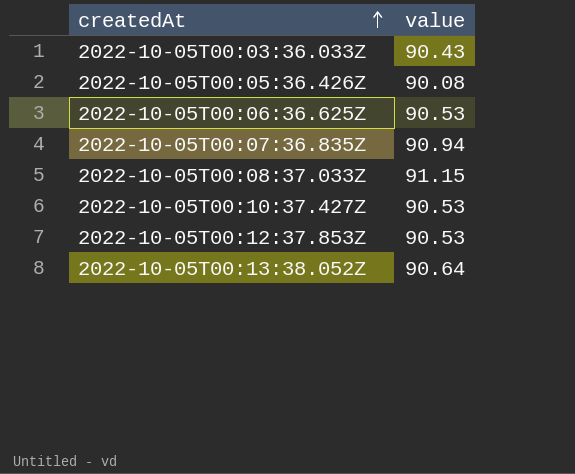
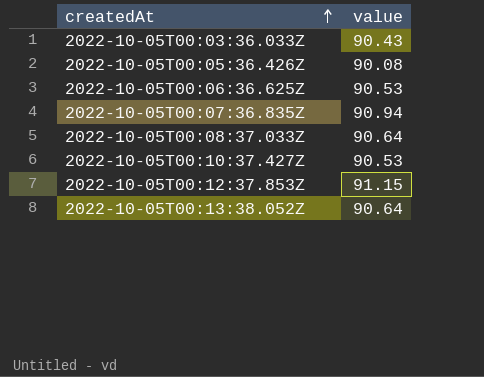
2022-10-05T00:08:37.033Z | value: 91.15 -> 90.64
2022-10-05T00:12:37.853Z | value: 90.53 -> 91.15

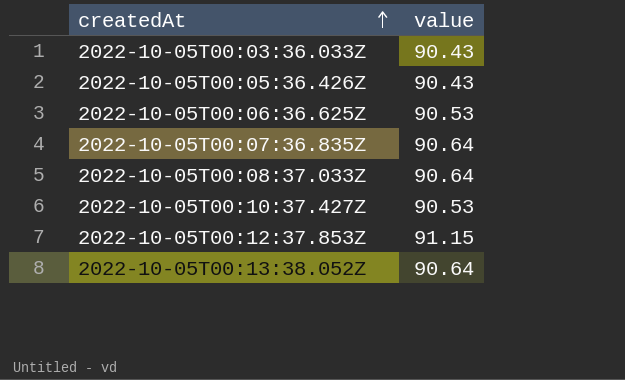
2022-10-05T00:05:36.426Z | value: 90.08 -> 90.43
2022-10-05T00:07:36.835Z | value: 90.94 -> 90.64

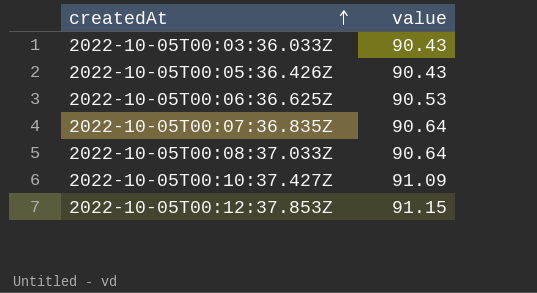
row 2022-10-05T00:13:38.052Z: 90.64 -> none
2022-10-05T00:10:37.427Z | value: 90.53 -> 91.09

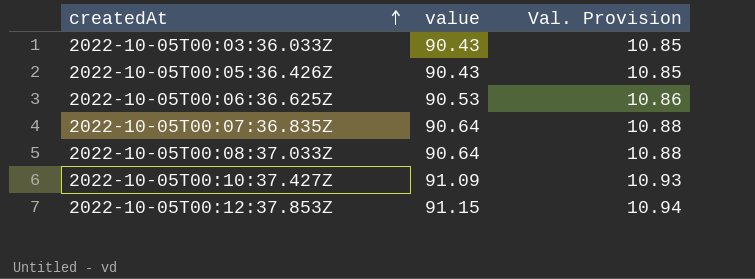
column Val. Provision | formula: none -> [value] * 0.12

